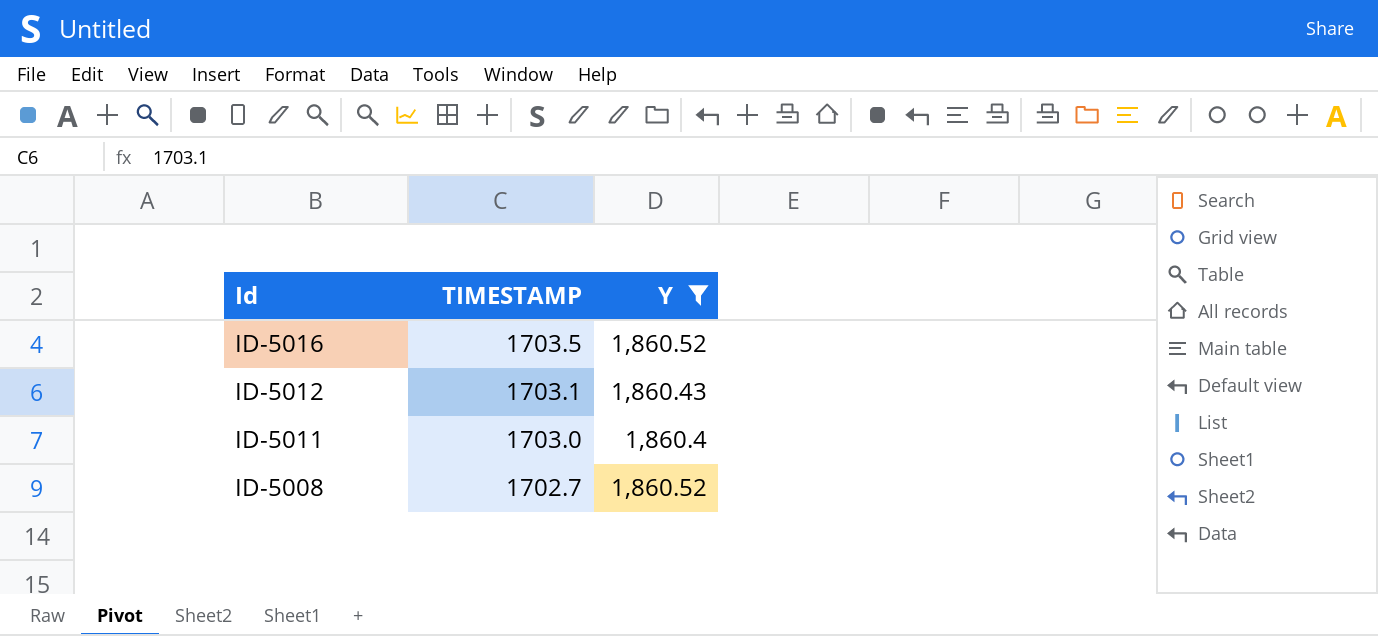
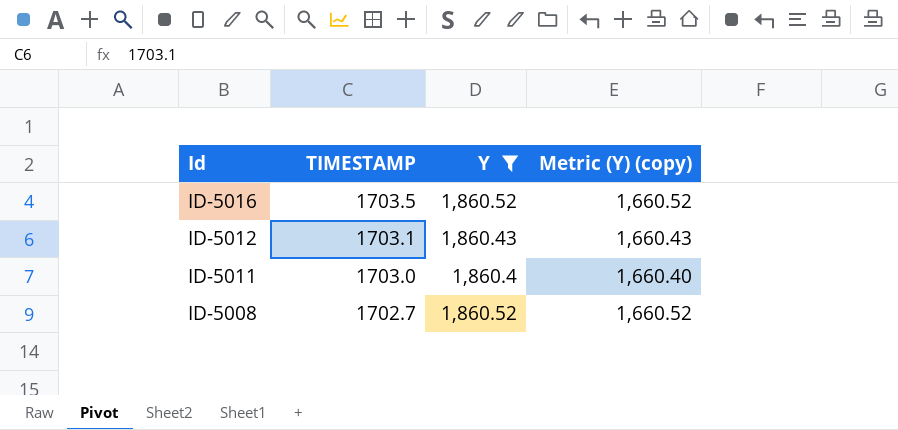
column Metric (Y) (copy) | formula: none -> [Y] - 200

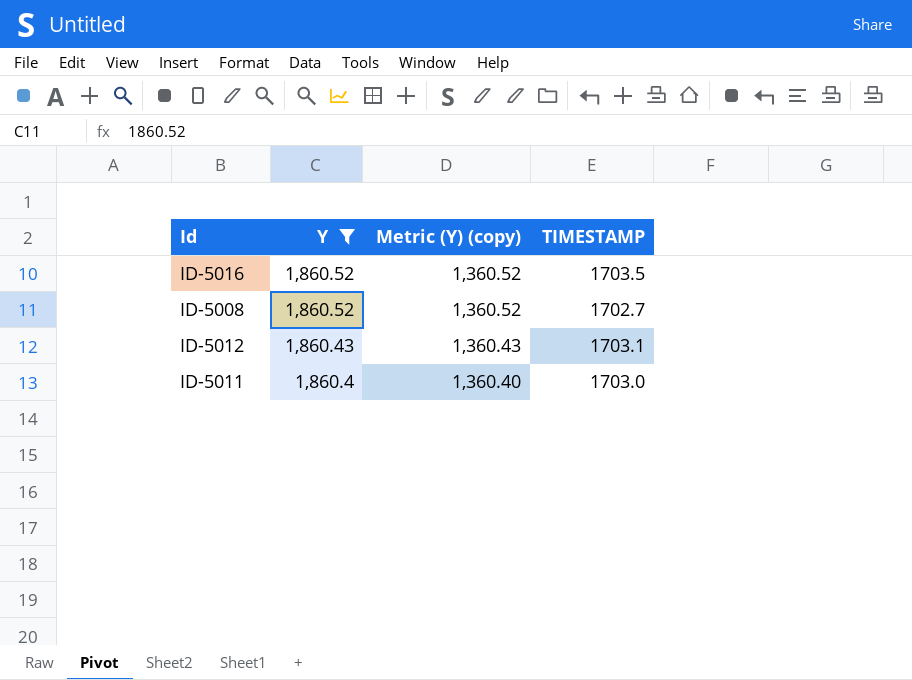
row order: Id descending -> Y descending
column Metric (Y) (copy) | formula: [Y] - 200 -> [Y] - 500
column TIMESTAMP | position: 2 -> 4

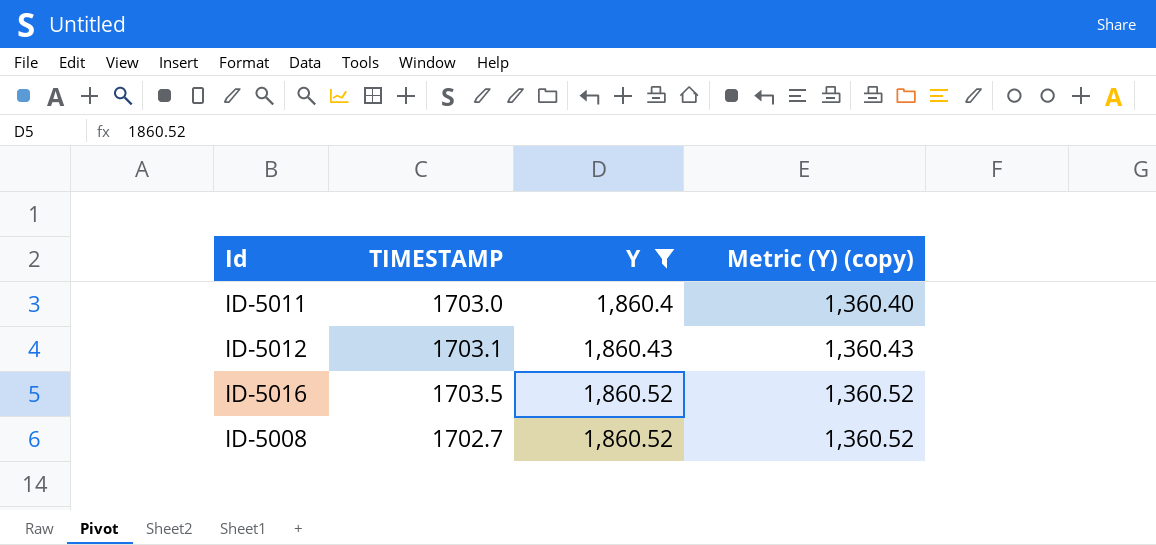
row order: Y descending -> Y ascending
column TIMESTAMP | position: 4 -> 2

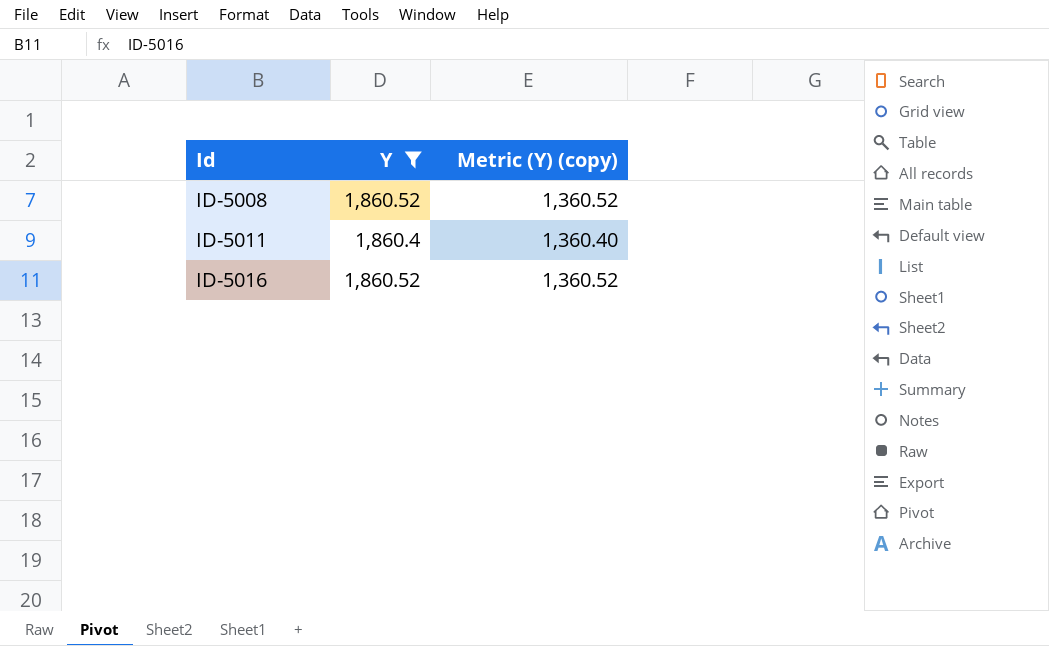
row order: Y ascending -> Id ascending
column TIMESTAMP | position: 2 -> none
row ID-5012: 1703.1 | 1,860.43 | 1,360.43 -> none

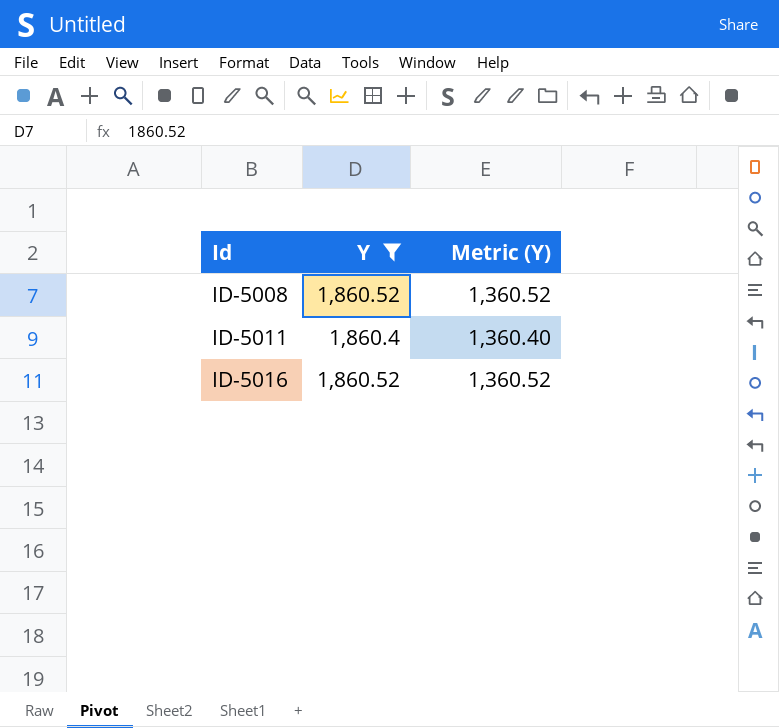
column name: Metric (Y) (copy) -> Metric (Y)

